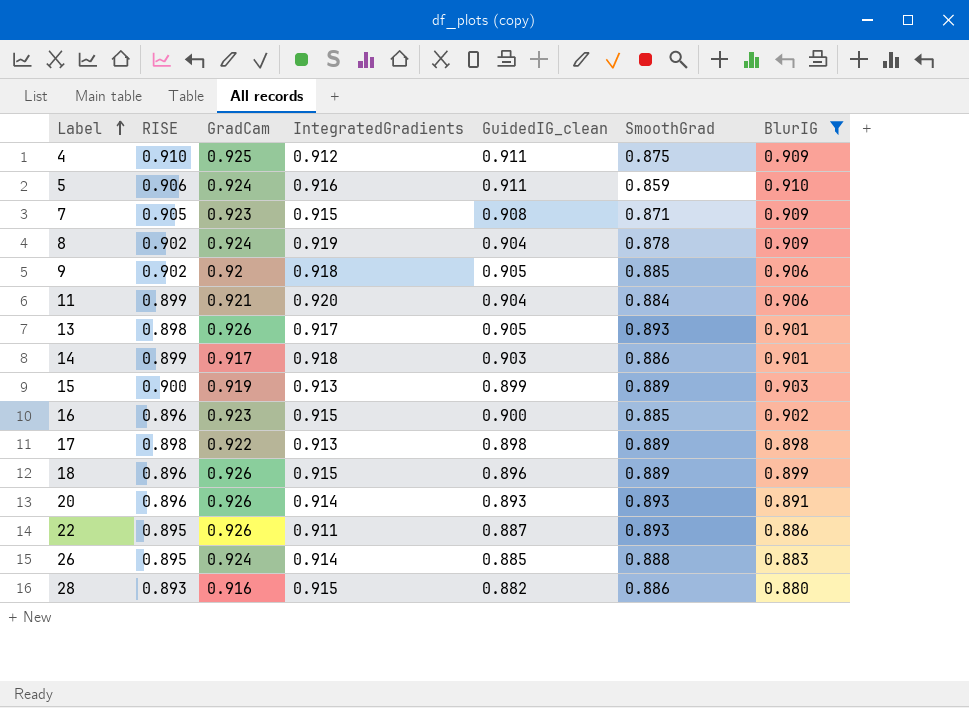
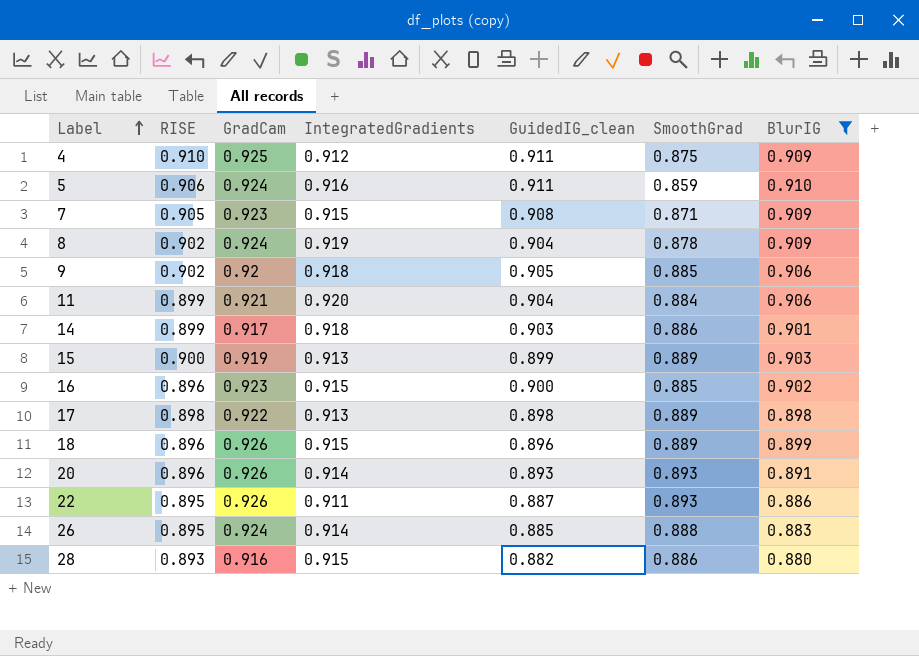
row 13: 0.898 | 0.926 | 0.917 | 0.905 | 0.893 | 0.901 -> none

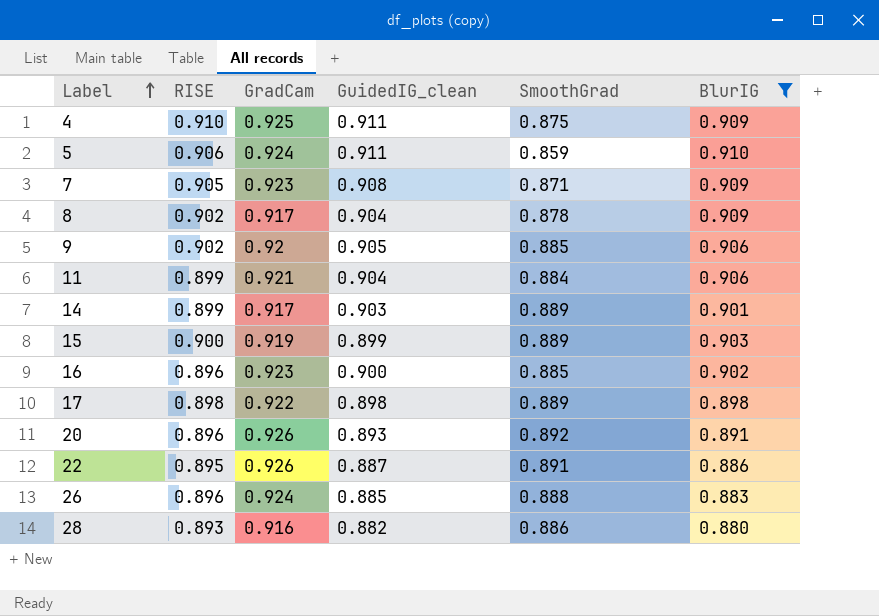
column IntegratedGradients | position: 4 -> none
row 18: 0.896 | 0.926 | 0.915 | 0.896 | 0.889 | 0.899 -> none
8 | GradCam: 0.924 -> 0.917
14 | SmoothGrad: 0.886 -> 0.889
20 | SmoothGrad: 0.893 -> 0.892
22 | SmoothGrad: 0.893 -> 0.891
26 | RISE: 0.895 -> 0.896

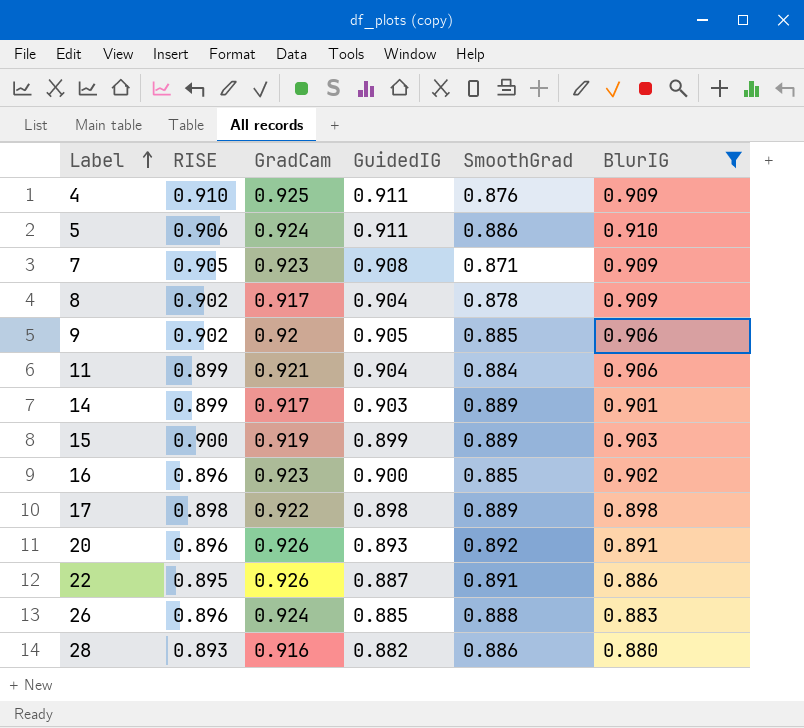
column name: GuidedIG_clean -> GuidedIG
4 | SmoothGrad: 0.875 -> 0.876
5 | SmoothGrad: 0.859 -> 0.886

